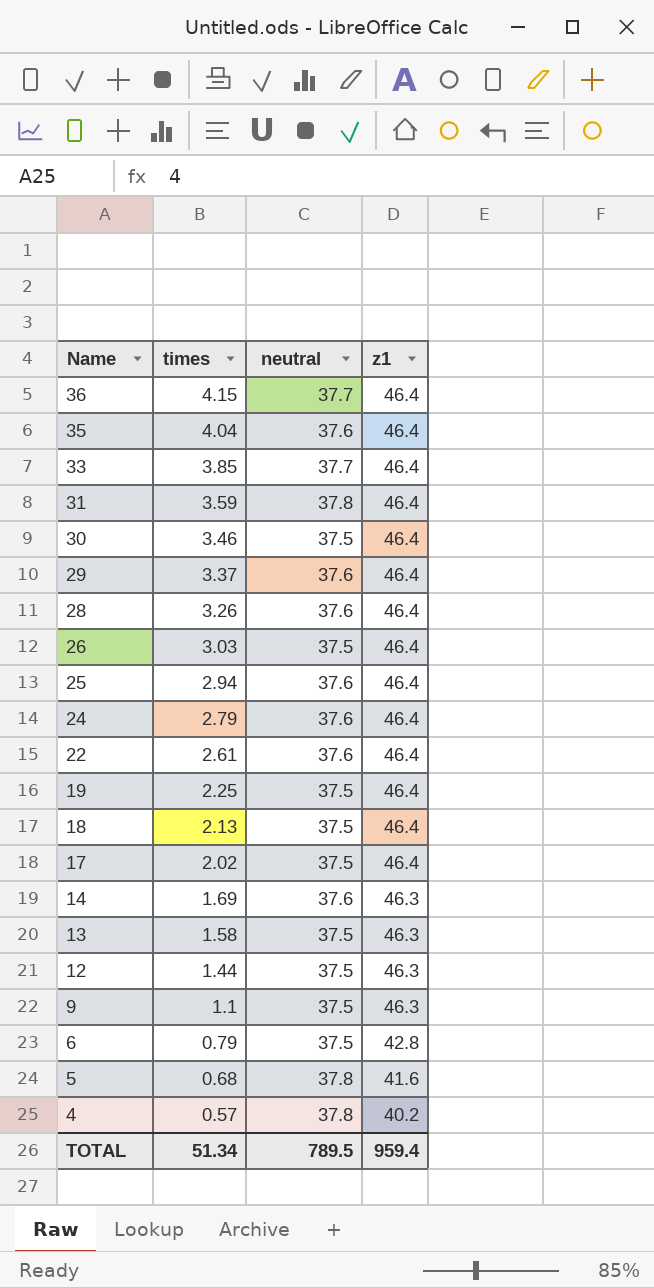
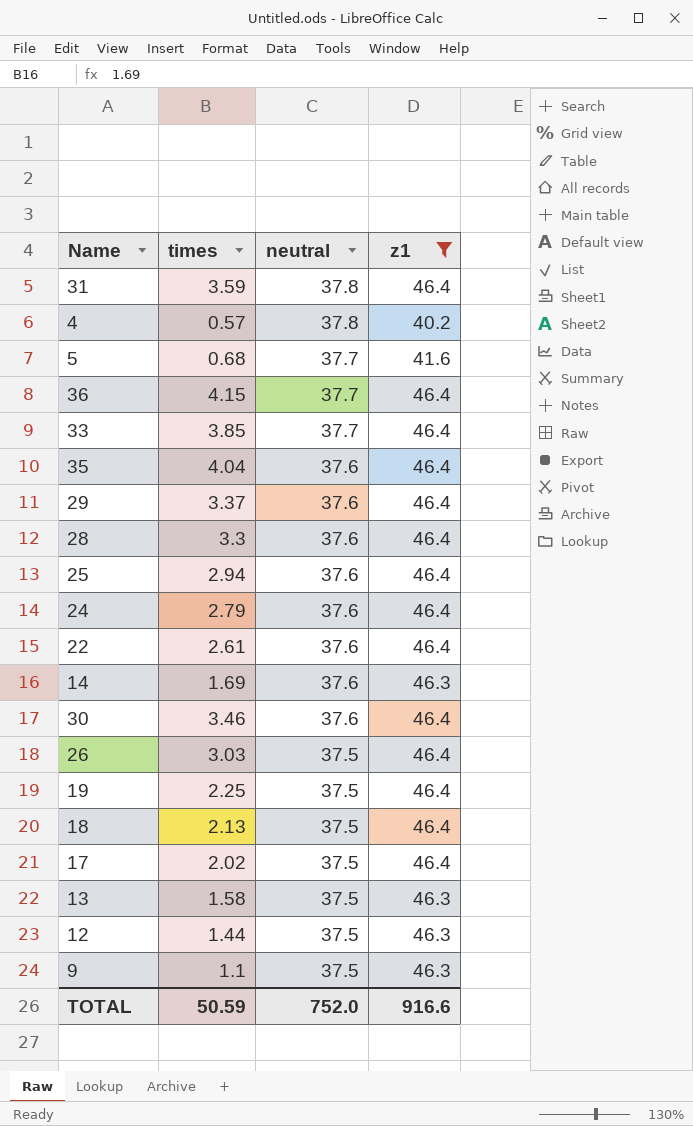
filter: none -> z1 != 42.8
row order: Name descending -> neutral descending
5 | neutral: 37.8 -> 37.7
28 | times: 3.26 -> 3.3
30 | neutral: 37.5 -> 37.6
TOTAL | times: 51.34 -> 50.59
TOTAL | neutral: 789.5 -> 752.0
TOTAL | z1: 959.4 -> 916.6

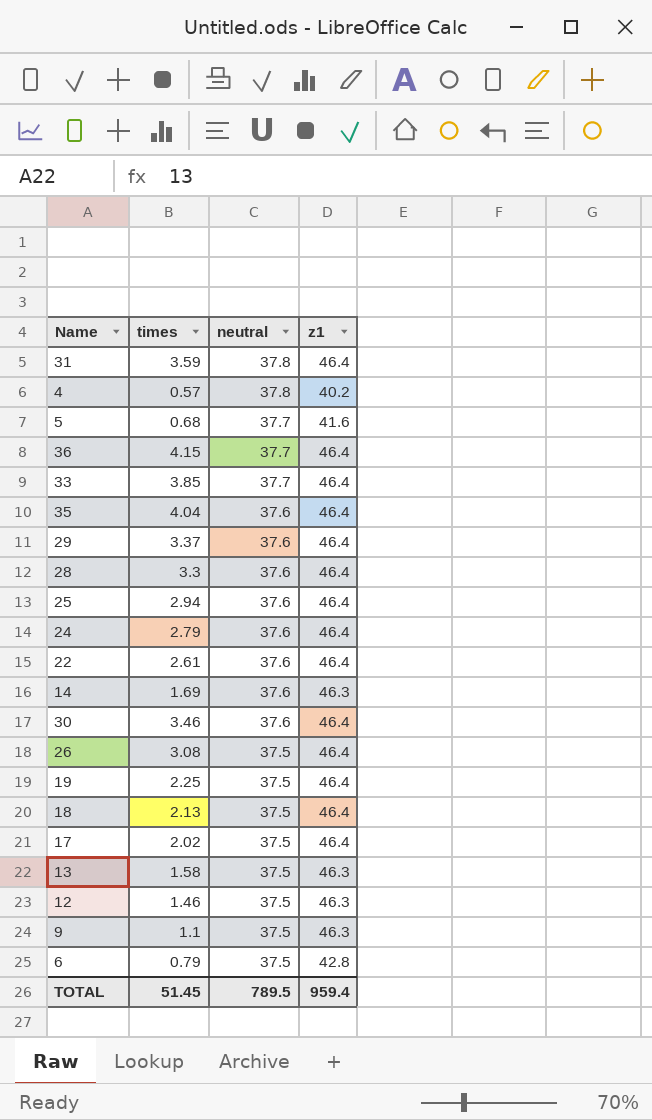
filter: z1 != 42.8 -> none
26 | times: 3.03 -> 3.08
12 | times: 1.44 -> 1.46
TOTAL | times: 50.59 -> 51.45
TOTAL | neutral: 752.0 -> 789.5
TOTAL | z1: 916.6 -> 959.4

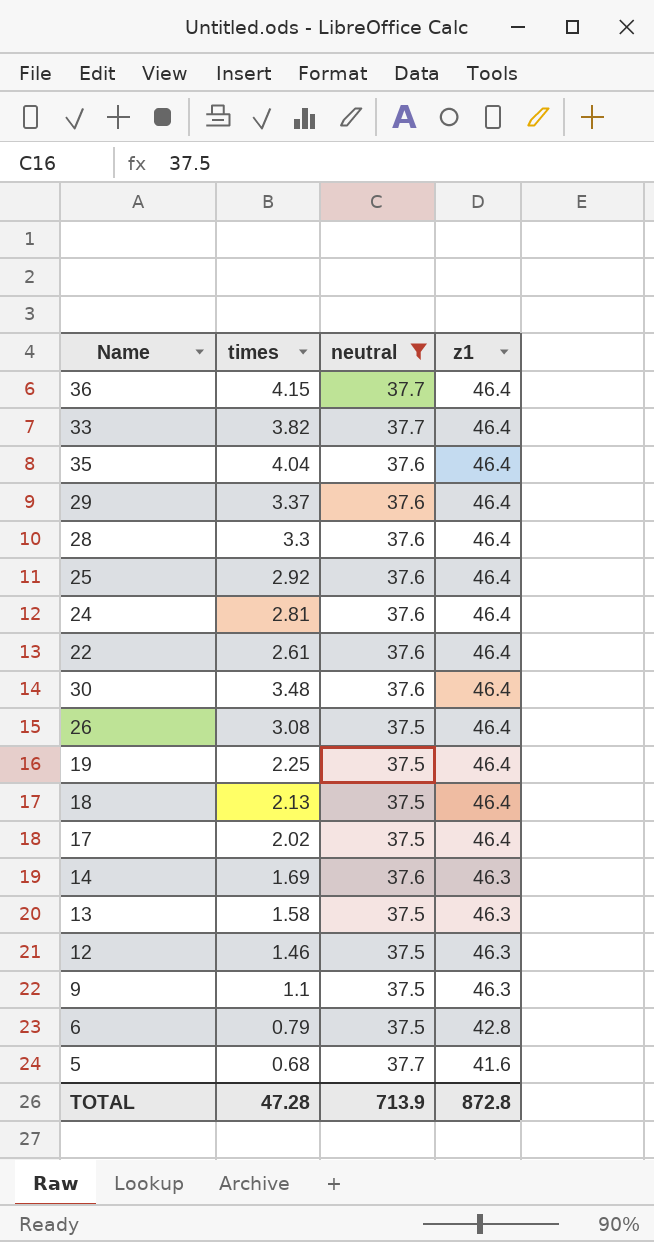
filter: none -> neutral != 37.8
row order: neutral descending -> z1 descending
33 | times: 3.85 -> 3.82
25 | times: 2.94 -> 2.92
24 | times: 2.79 -> 2.81
30 | times: 3.46 -> 3.48
TOTAL | times: 51.45 -> 47.28
TOTAL | neutral: 789.5 -> 713.9
TOTAL | z1: 959.4 -> 872.8

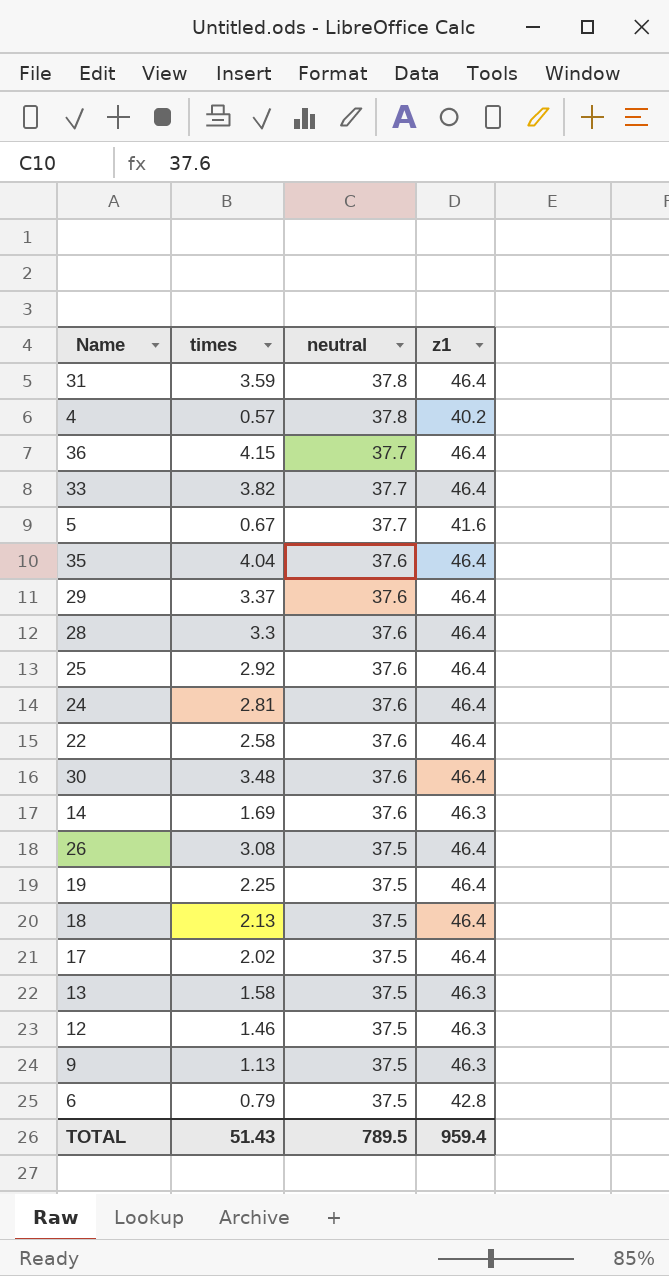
filter: neutral != 37.8 -> none
row order: z1 descending -> neutral descending
5 | times: 0.68 -> 0.67
22 | times: 2.61 -> 2.58
9 | times: 1.1 -> 1.13
TOTAL | times: 47.28 -> 51.43
TOTAL | neutral: 713.9 -> 789.5
TOTAL | z1: 872.8 -> 959.4

